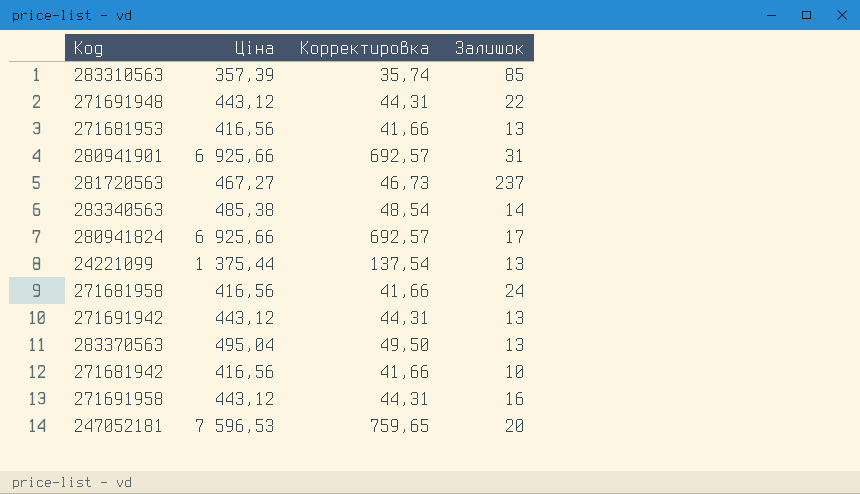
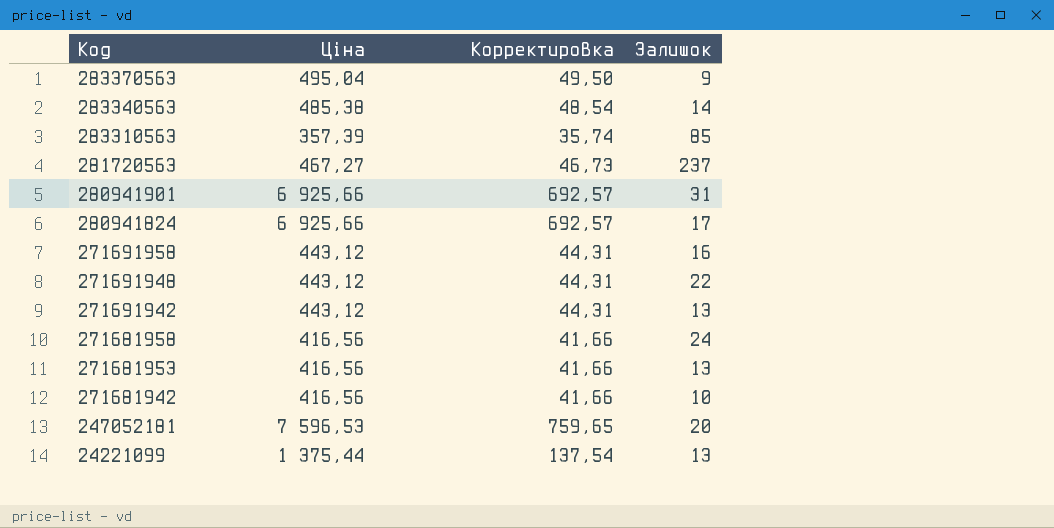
row order: none -> Код descending
283370563 | Залишок: 13 -> 9

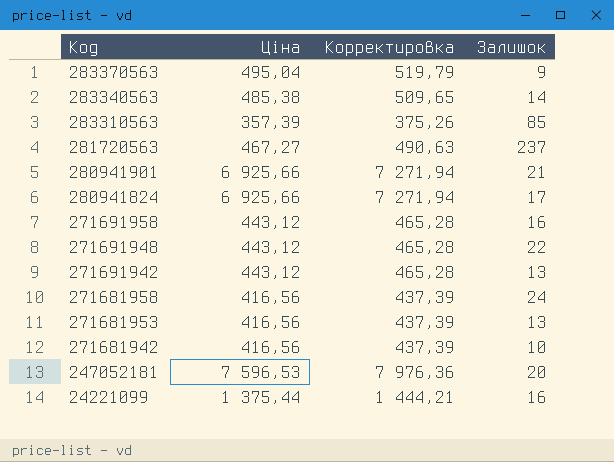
column Корректировка | formula: [Ціна] * 0,1 -> [Ціна] * 1,05
280941901 | Залишок: 31 -> 21
24221099 | Залишок: 13 -> 16

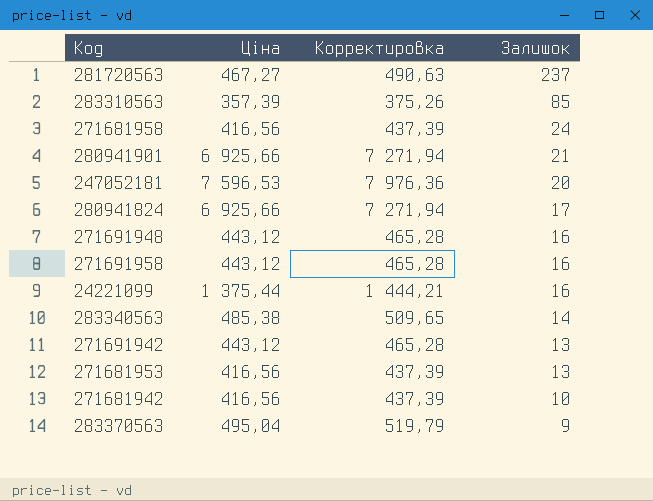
row order: Код descending -> Залишок descending
271691948 | Залишок: 22 -> 16

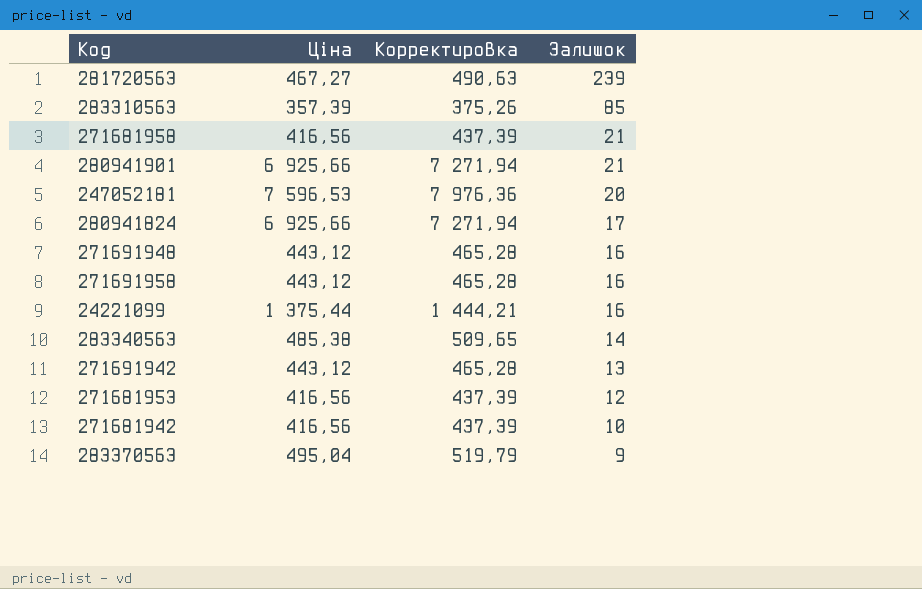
281720563 | Залишок: 237 -> 239
271681958 | Залишок: 24 -> 21
271681953 | Залишок: 13 -> 12

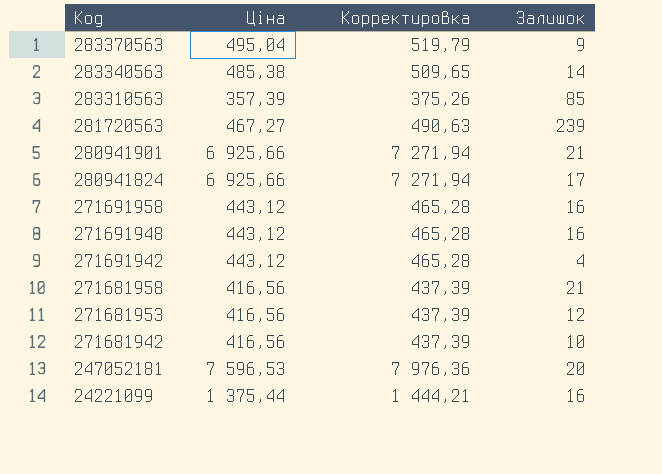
row order: Залишок descending -> Код descending
271691942 | Залишок: 13 -> 4

